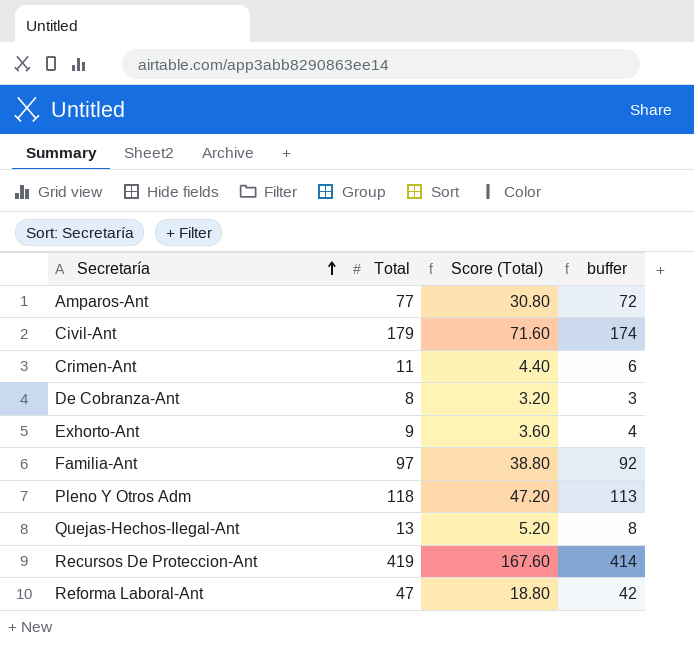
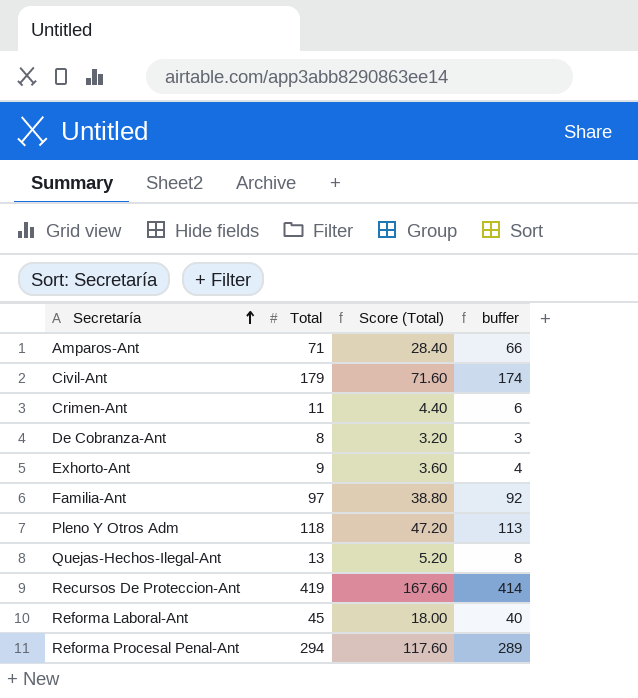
Amparos-Ant | Total: 77 -> 71
Amparos-Ant | Score (Total): 30.80 -> 28.40
Amparos-Ant | buffer: 72 -> 66
Reforma Laboral-Ant | Total: 47 -> 45
Reforma Laboral-Ant | Score (Total): 18.80 -> 18.00
Reforma Laboral-Ant | buffer: 42 -> 40
row Reforma Procesal Penal-Ant: none -> 294 | 117.60 | 289

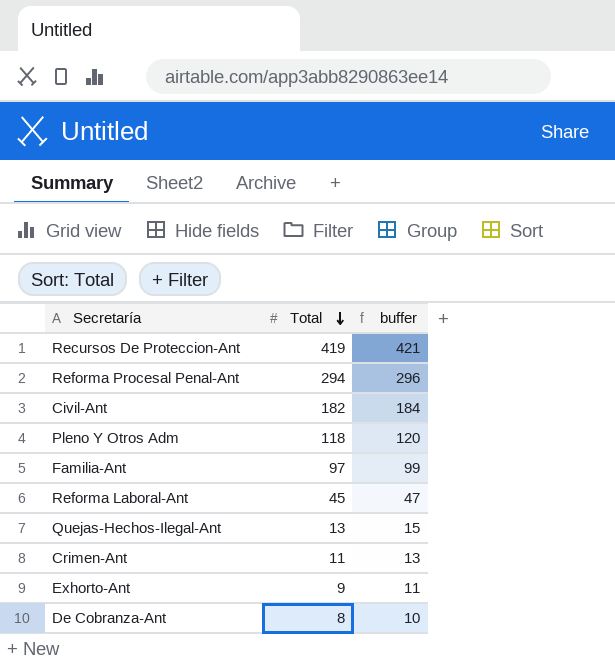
row order: Secretaría ascending -> Total descending
column Score (Total) | formula: [Total] * 0.4 -> none
column buffer | formula: [Total] - 5 -> [Total] + 2
row Amparos-Ant: 71 | 28.40 | 66 -> none
Civil-Ant | Total: 179 -> 182

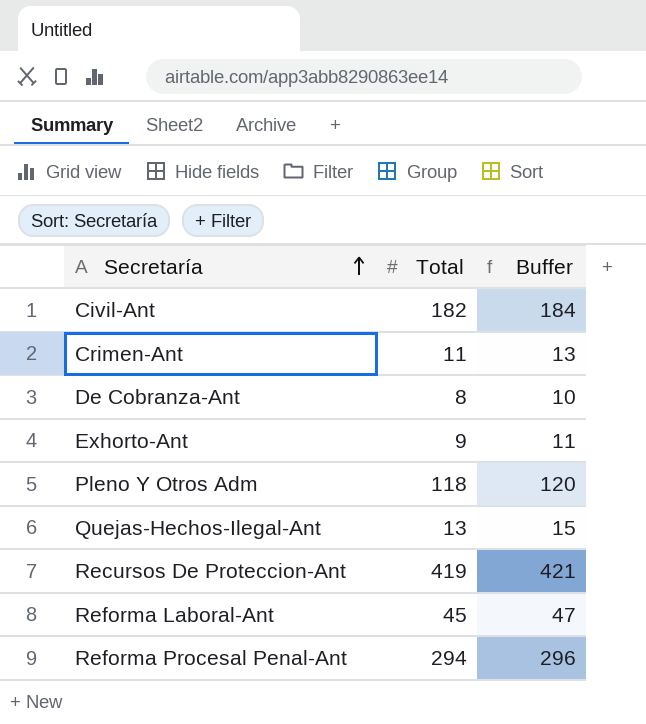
row order: Total descending -> Secretaría ascending
column name: buffer -> Buffer
row Familia-Ant: 97 | 99 -> none

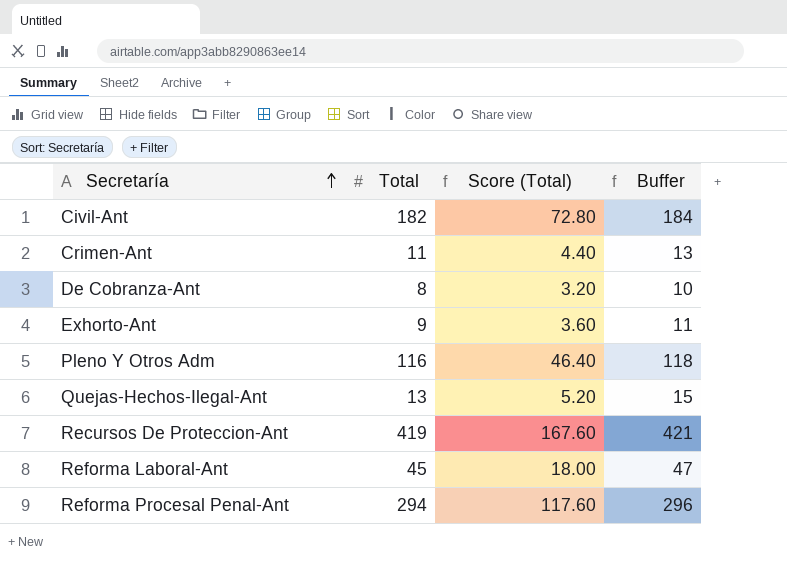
column Score (Total) | formula: none -> [Total] * 0.4
Pleno Y Otros Adm | Total: 118 -> 116
Pleno Y Otros Adm | Buffer: 120 -> 118

